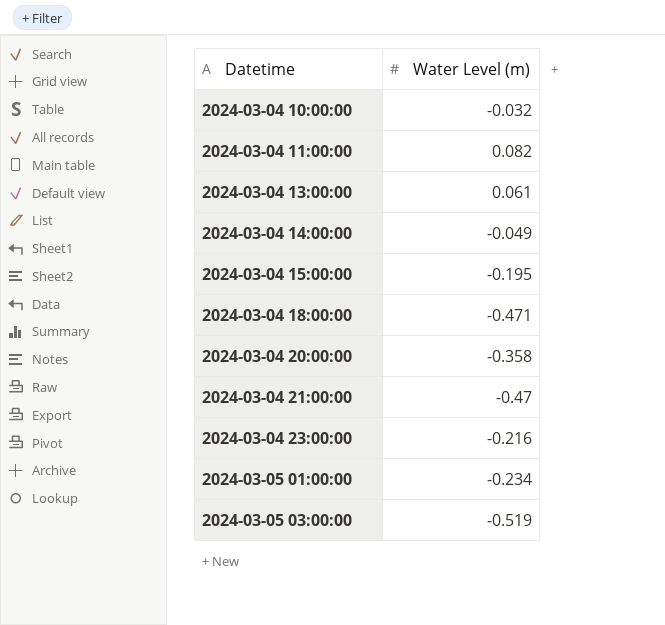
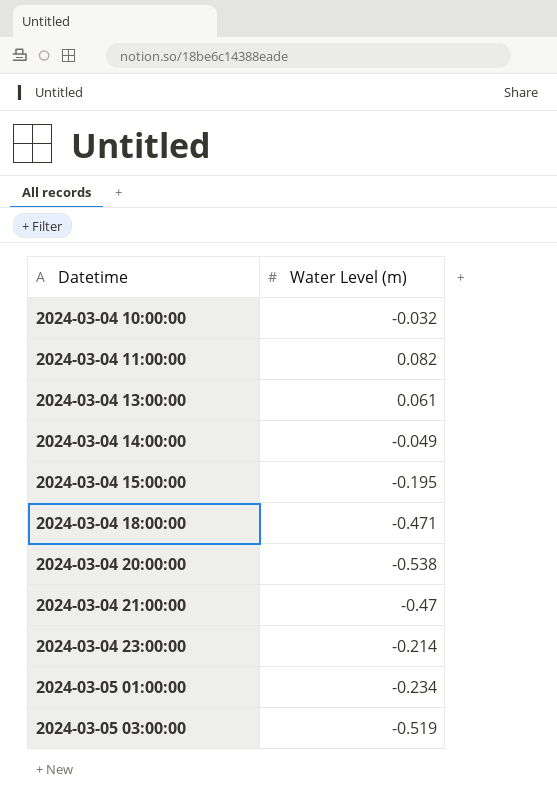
2024-03-04 20:00:00 | Water Level (m): -0.358 -> -0.538
2024-03-04 23:00:00 | Water Level (m): -0.216 -> -0.214

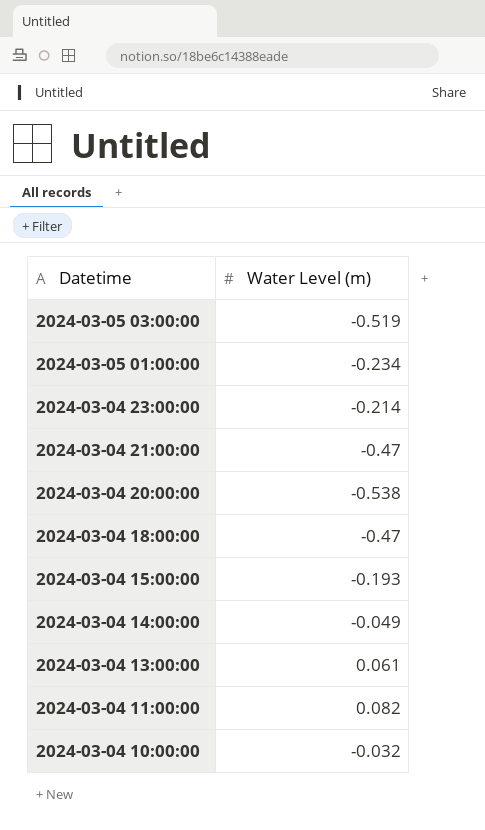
row order: Datetime ascending -> Datetime descending
2024-03-04 18:00:00 | Water Level (m): -0.471 -> -0.47
2024-03-04 15:00:00 | Water Level (m): -0.195 -> -0.193

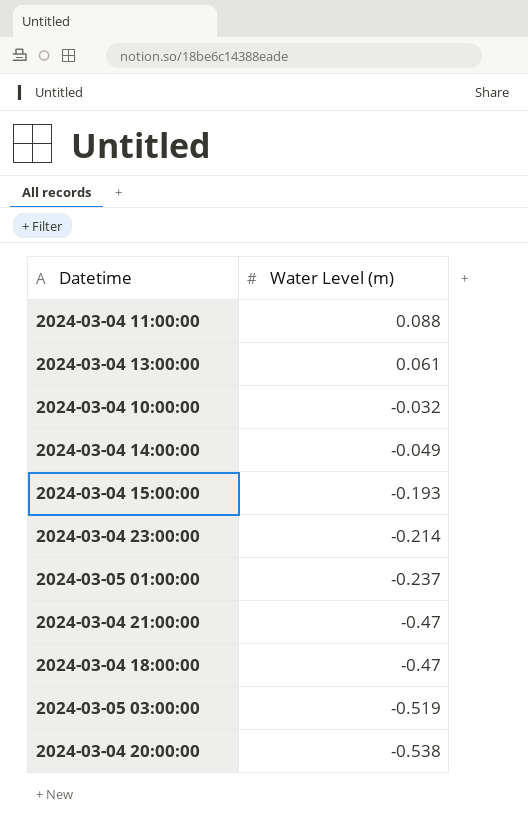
row order: Datetime descending -> Water Level (m) descending
2024-03-04 11:00:00 | Water Level (m): 0.082 -> 0.088
2024-03-05 01:00:00 | Water Level (m): -0.234 -> -0.237

